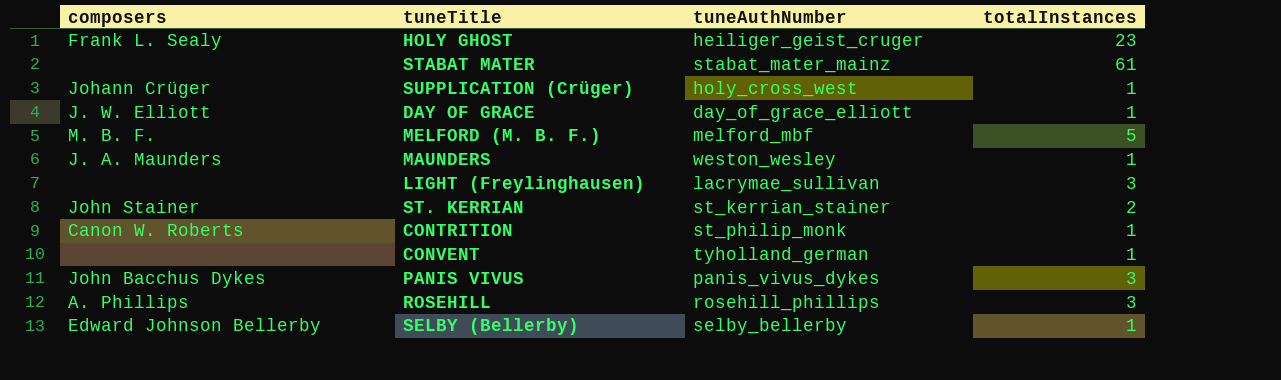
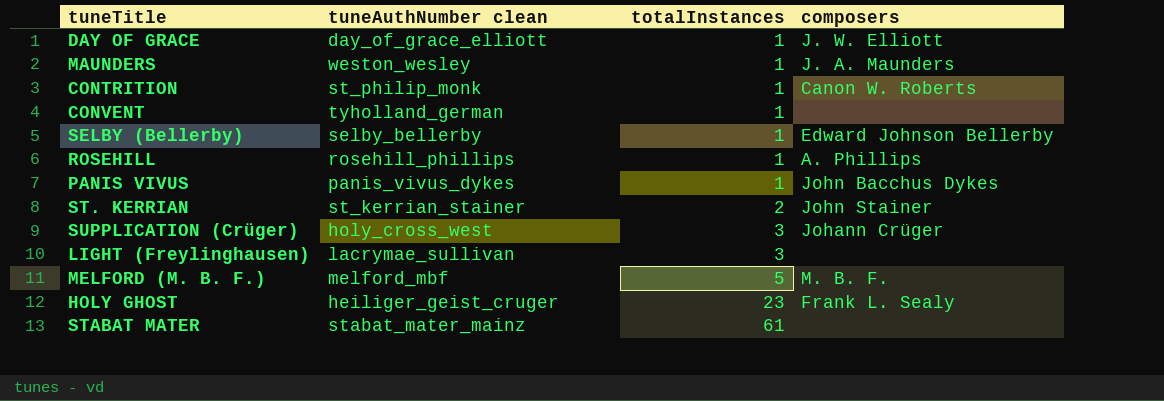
row order: none -> totalInstances ascending
column name: tuneAuthNumber -> tuneAuthNumber clean
column composers | position: 1 -> 4
ROSEHILL | totalInstances: 3 -> 1
PANIS VIVUS | totalInstances: 3 -> 1
SUPPLICATION (Crüger) | totalInstances: 1 -> 3

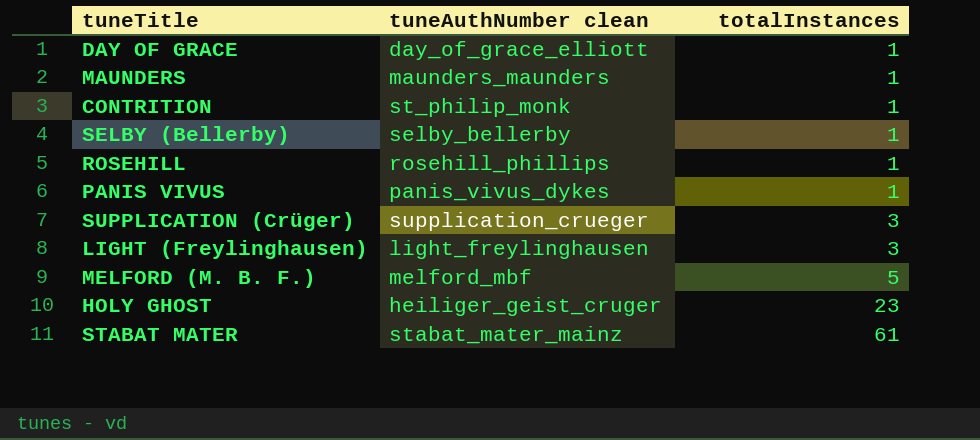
column composers | position: 4 -> none
row CONVENT: tyholland_german | 1 | none -> none
row ST. KERRIAN: st_kerrian_stainer | 2 | John Stainer -> none
MAUNDERS | tuneAuthNumber clean: weston_wesley -> maunders_maunders
SUPPLICATION (Crüger) | tuneAuthNumber clean: holy_cross_west -> supplication_crueger
LIGHT (Freylinghausen) | tuneAuthNumber clean: lacrymae_sullivan -> light_freylinghausen

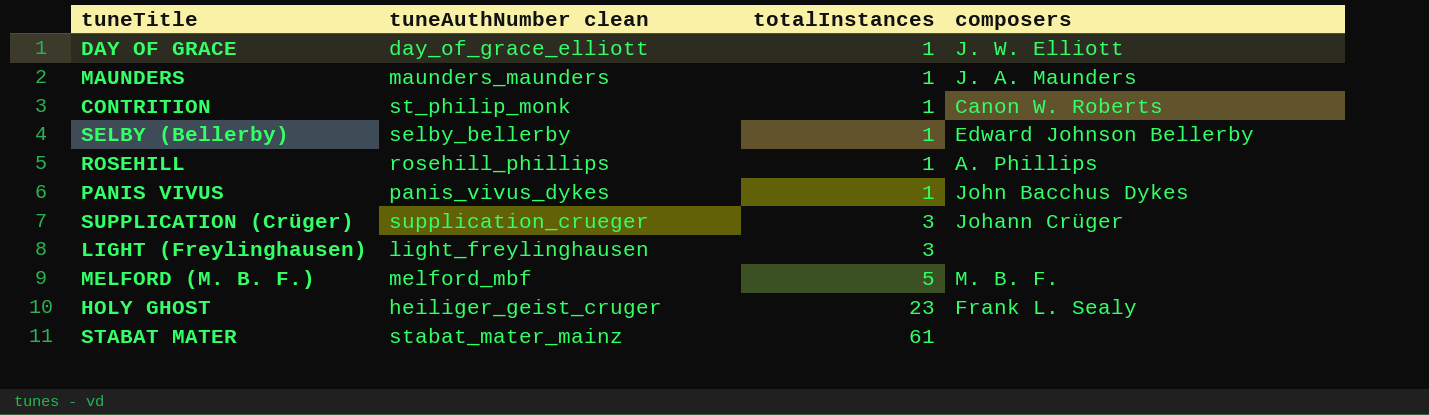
column composers | position: none -> 4

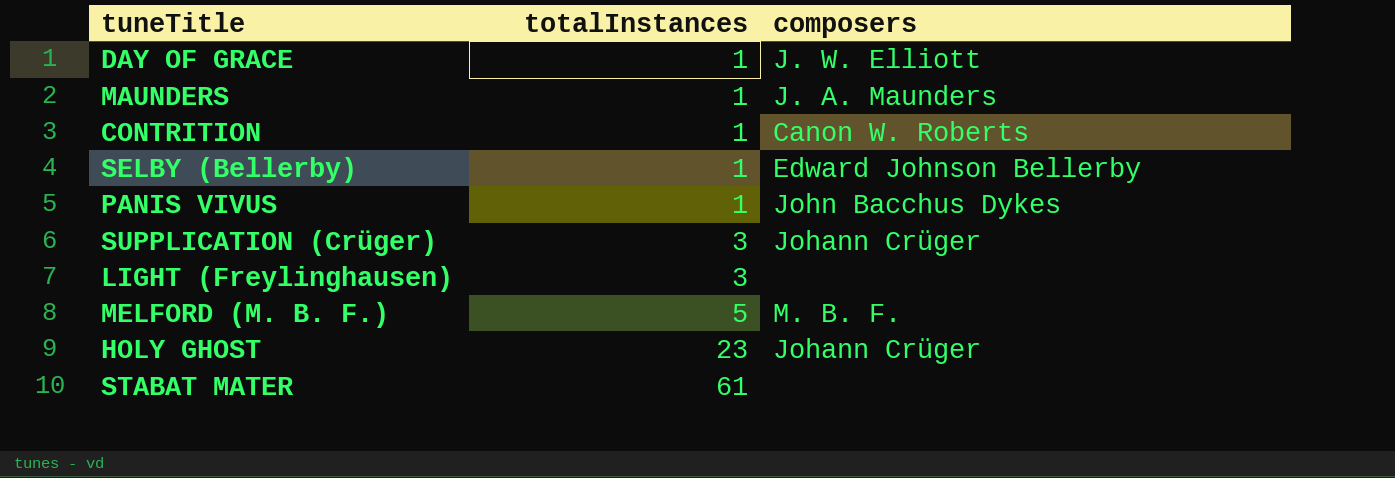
column tuneAuthNumber clean | position: 2 -> none
row ROSEHILL: rosehill_phillips | 1 | A. Phillips -> none
HOLY GHOST | composers: Frank L. Sealy -> Johann Crüger

